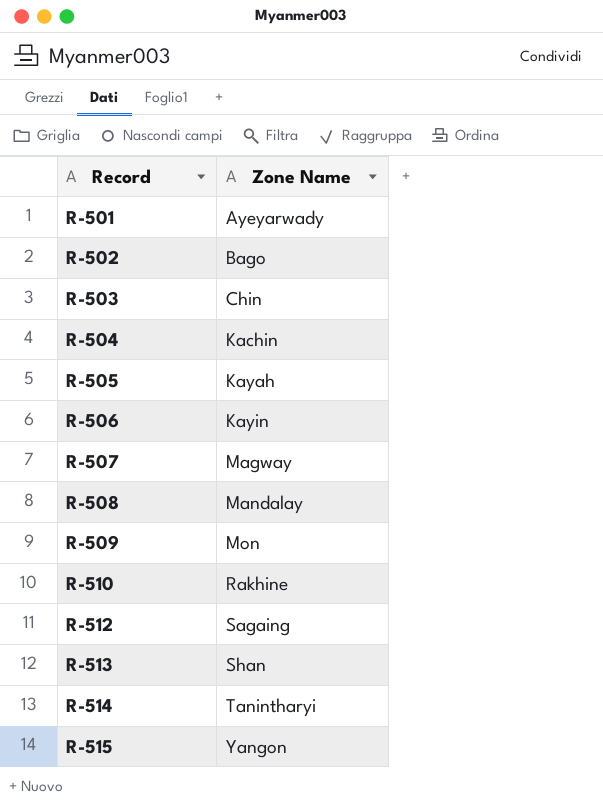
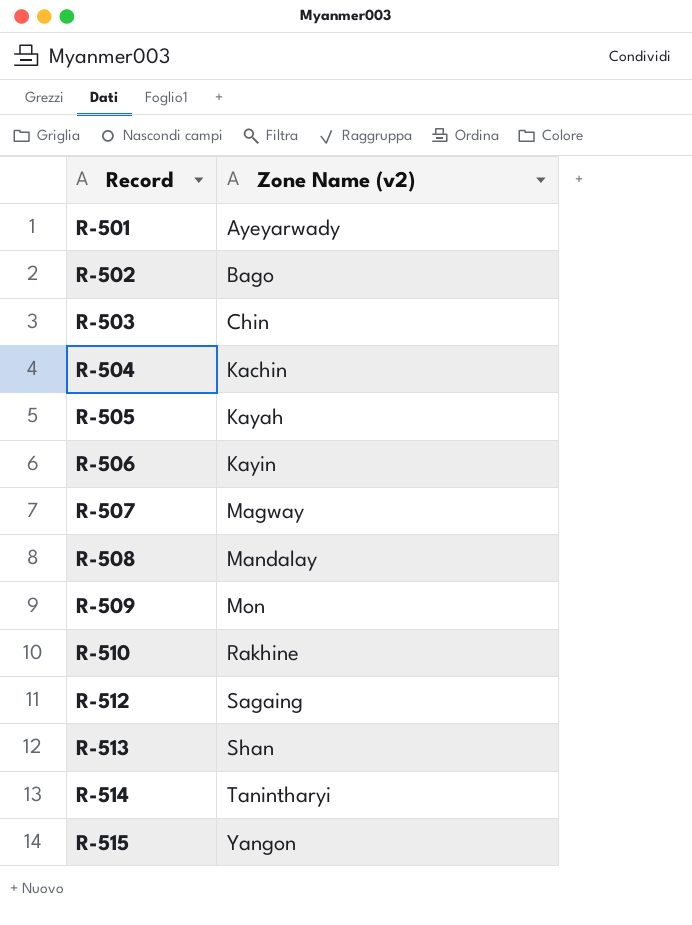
column name: Zone Name -> Zone Name (v2)

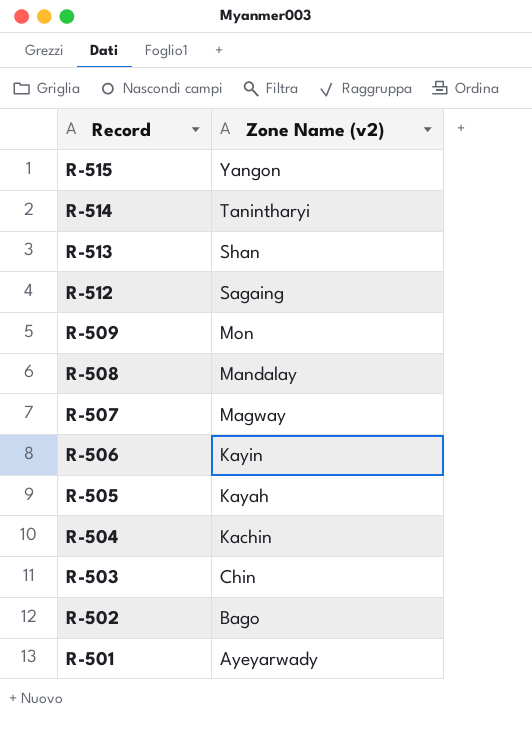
row order: Record ascending -> Record descending
row R-510: Rakhine -> none

